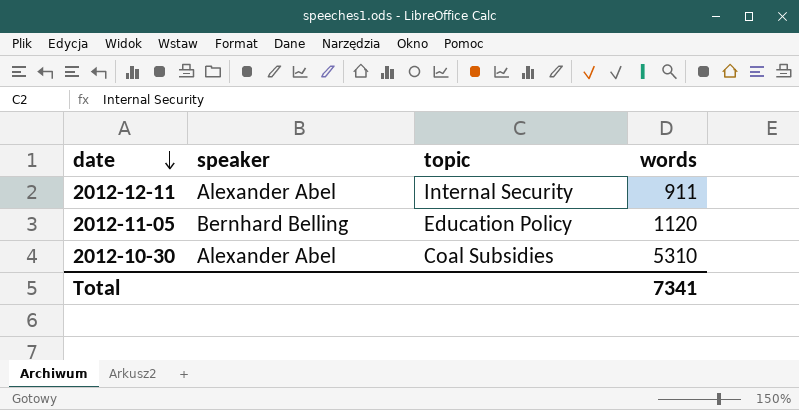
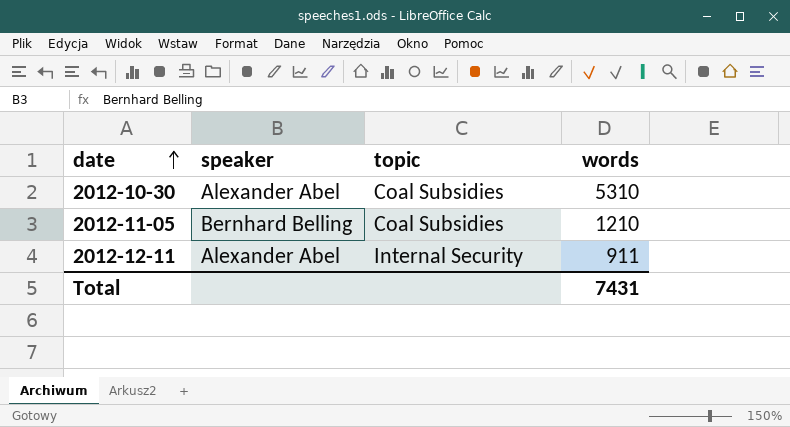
row order: date descending -> date ascending
2012-11-05 | topic: Education Policy -> Coal Subsidies
2012-11-05 | words: 1120 -> 1210
Total | words: 7341 -> 7431

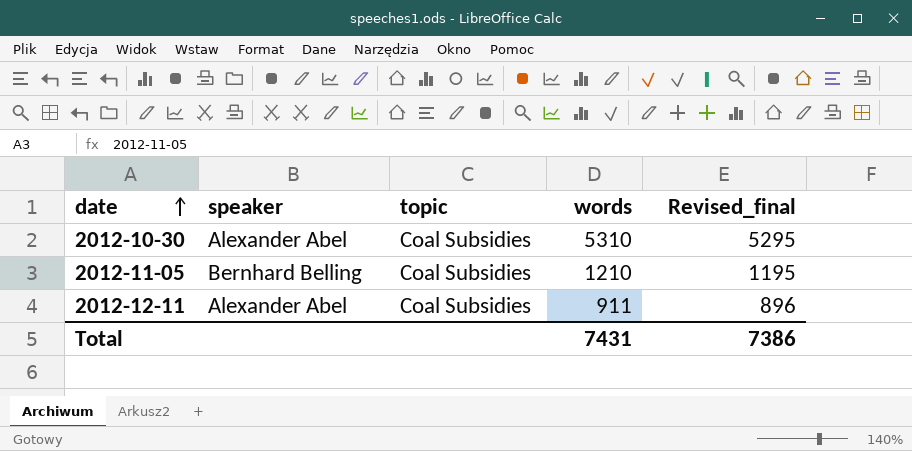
column Revised_final | formula: none -> [words] - 15
2012-12-11 | topic: Internal Security -> Coal Subsidies

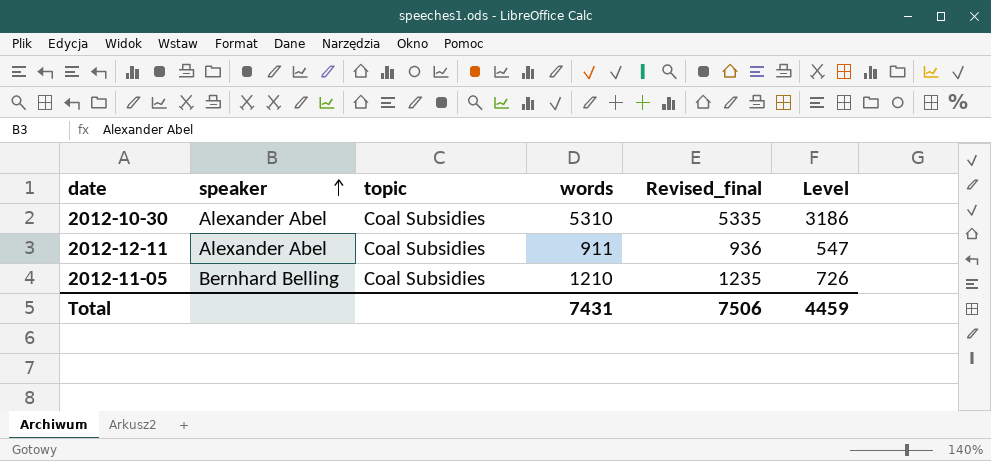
row order: date ascending -> speaker ascending
column Revised_final | formula: [words] - 15 -> [words] + 25
column Level | formula: none -> [words] * 0.6
Total | Revised_final: 7386 -> 7506

